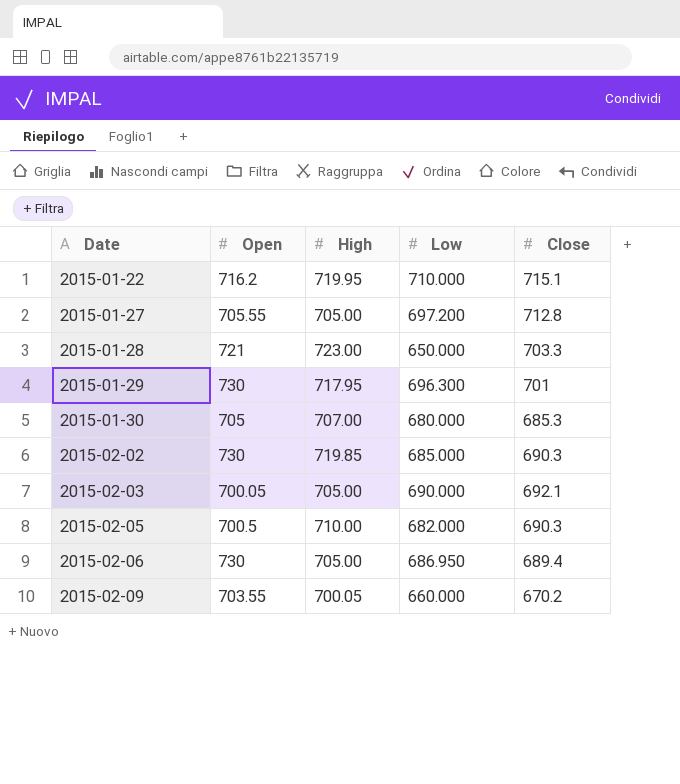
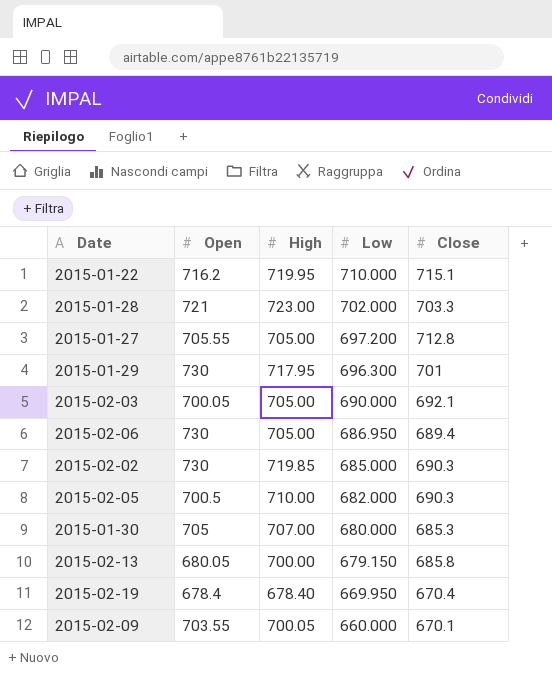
row order: Date ascending -> Low descending
2015-01-28 | Low: 650.000 -> 702.000
row 2015-02-13: none -> 680.05 | 700.00 | 679.150 | 685.8
row 2015-02-19: none -> 678.4 | 678.40 | 669.950 | 670.4
2015-02-09 | Close: 670.2 -> 670.1

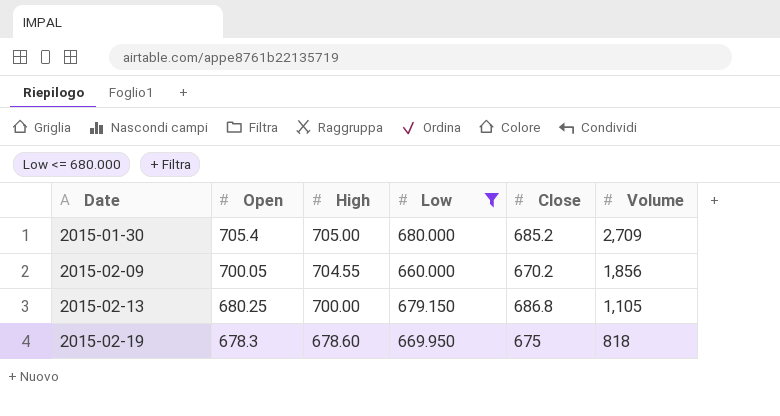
filter: none -> Low <= 680.000
row order: Low descending -> Date ascending
column Volume | position: none -> 6
2015-01-30 | Open: 705 -> 705.4
2015-01-30 | High: 707.00 -> 705.00
2015-01-30 | Close: 685.3 -> 685.2
2015-02-09 | Open: 703.55 -> 700.05
2015-02-09 | High: 700.05 -> 704.55
2015-02-09 | Close: 670.1 -> 670.2
2015-02-13 | Open: 680.05 -> 680.25
2015-02-13 | Close: 685.8 -> 686.8
2015-02-19 | Open: 678.4 -> 678.3
2015-02-19 | High: 678.40 -> 678.60
2015-02-19 | Close: 670.4 -> 675

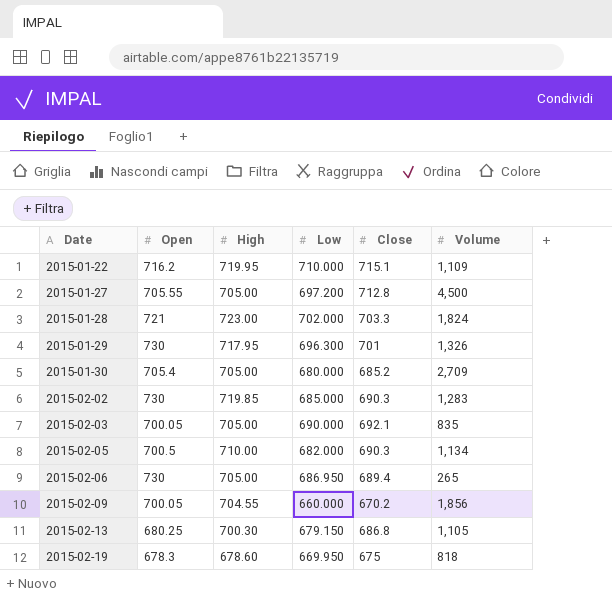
filter: Low <= 680.000 -> none
2015-02-13 | High: 700.00 -> 700.30

